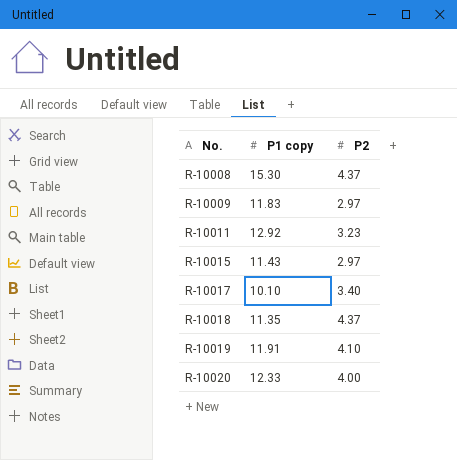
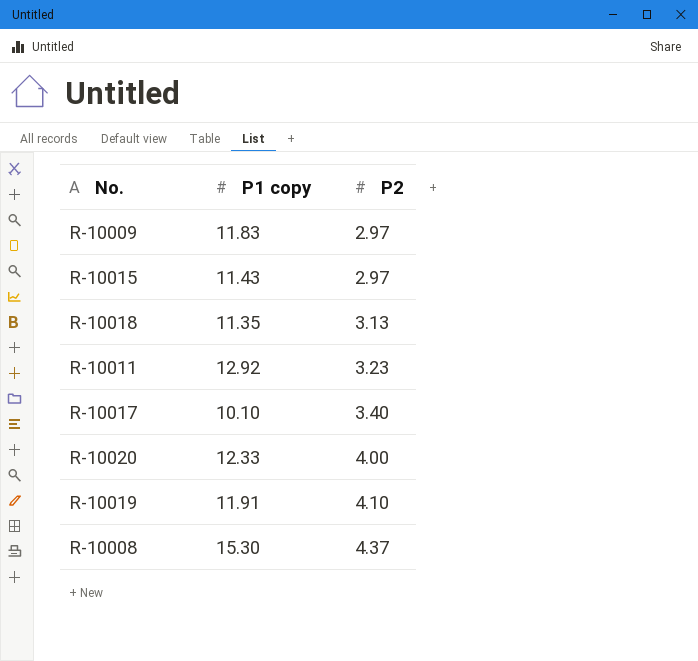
row order: No. ascending -> P2 ascending
R-10018 | P2: 4.37 -> 3.13

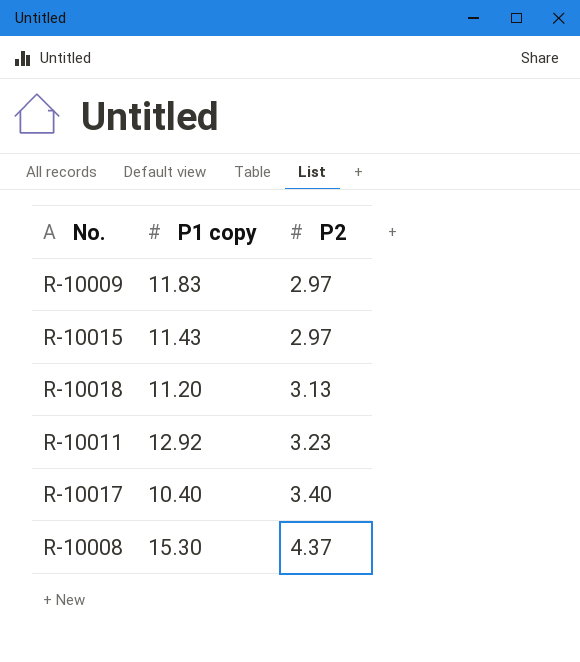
row R-10020: 12.33 | 4.00 -> none
row R-10019: 11.91 | 4.10 -> none
R-10018 | P1 copy: 11.35 -> 11.20
R-10017 | P1 copy: 10.10 -> 10.40

